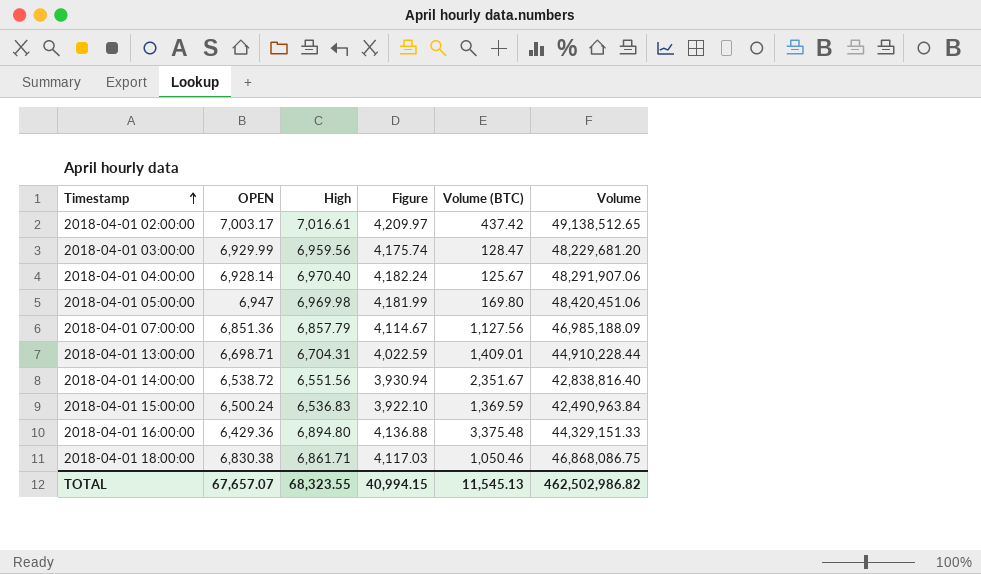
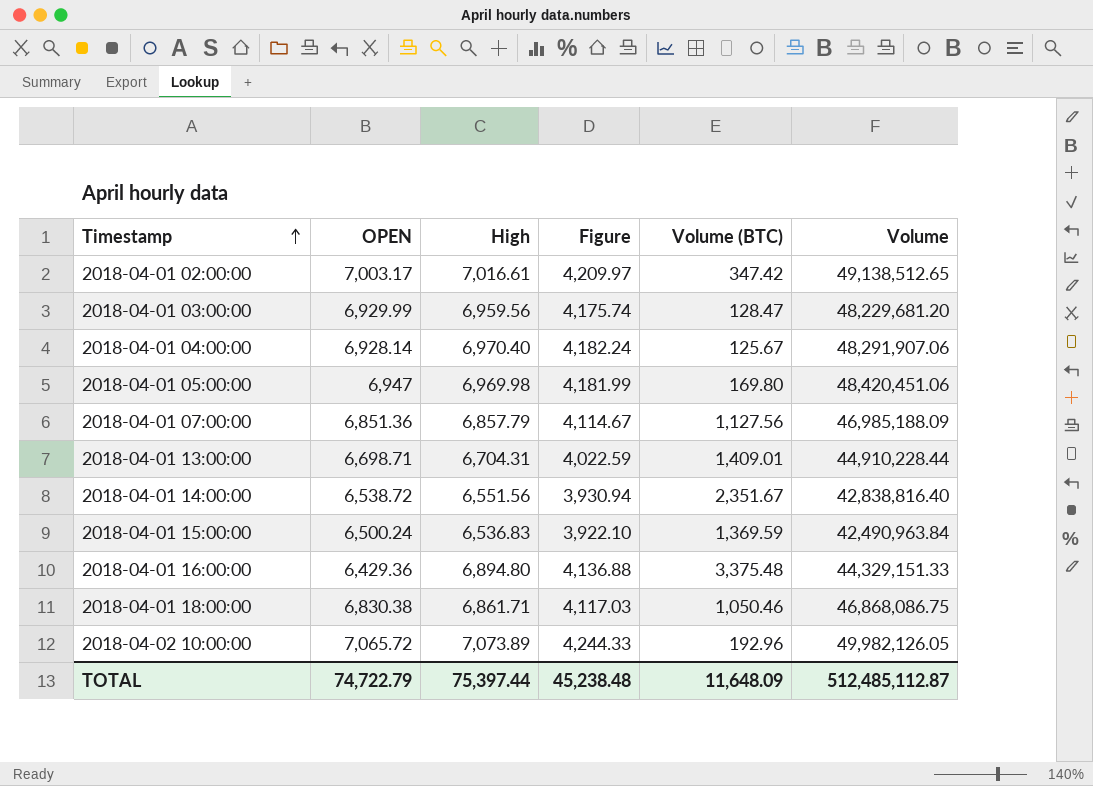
2018-04-01 02:00:00 | Volume (BTC): 437.42 -> 347.42
row 2018-04-02 10:00:00: none -> 7,065.72 | 7,073.89 | 4,244.33 | 192.96 | 49,982,126.05
TOTAL | OPEN: 67,657.07 -> 74,722.79
TOTAL | High: 68,323.55 -> 75,397.44
TOTAL | Figure: 40,994.15 -> 45,238.48
TOTAL | Volume (BTC): 11,545.13 -> 11,648.09
TOTAL | Volume: 462,502,986.82 -> 512,485,112.87

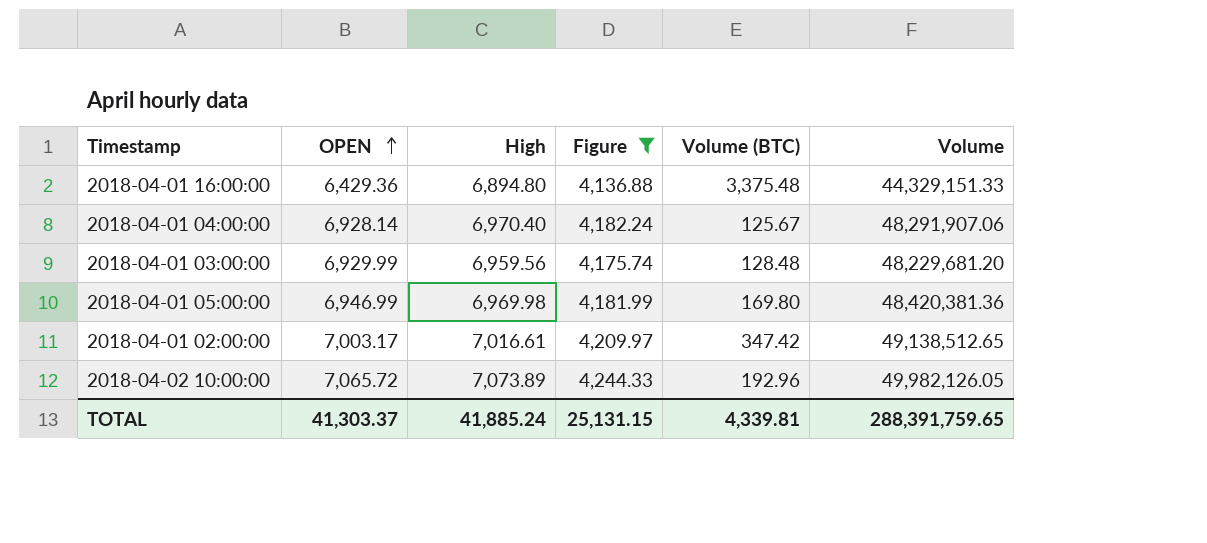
filter: none -> Figure >= 4,136.88
row order: Timestamp ascending -> OPEN ascending
2018-04-01 03:00:00 | Volume (BTC): 128.47 -> 128.48
2018-04-01 05:00:00 | OPEN: 6,947 -> 6,946.99
2018-04-01 05:00:00 | Volume: 48,420,451.06 -> 48,420,381.36
TOTAL | OPEN: 74,722.79 -> 41,303.37
TOTAL | High: 75,397.44 -> 41,885.24
TOTAL | Figure: 45,238.48 -> 25,131.15
TOTAL | Volume (BTC): 11,648.09 -> 4,339.81
TOTAL | Volume: 512,485,112.87 -> 288,391,759.65

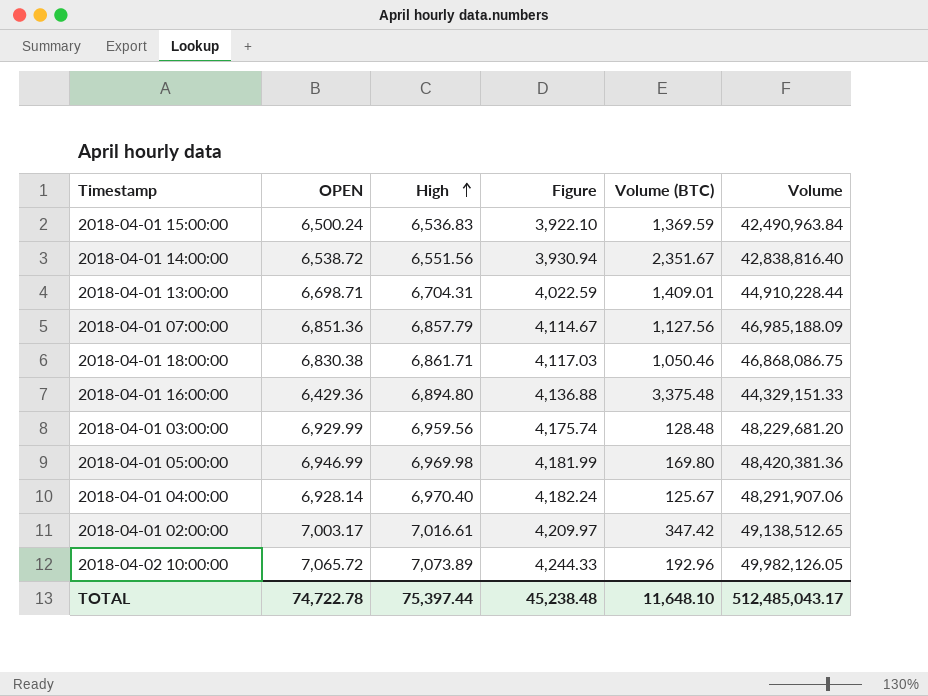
filter: Figure >= 4,136.88 -> none
row order: OPEN ascending -> High ascending
TOTAL | OPEN: 41,303.37 -> 74,722.78
TOTAL | High: 41,885.24 -> 75,397.44
TOTAL | Figure: 25,131.15 -> 45,238.48
TOTAL | Volume (BTC): 4,339.81 -> 11,648.10
TOTAL | Volume: 288,391,759.65 -> 512,485,043.17

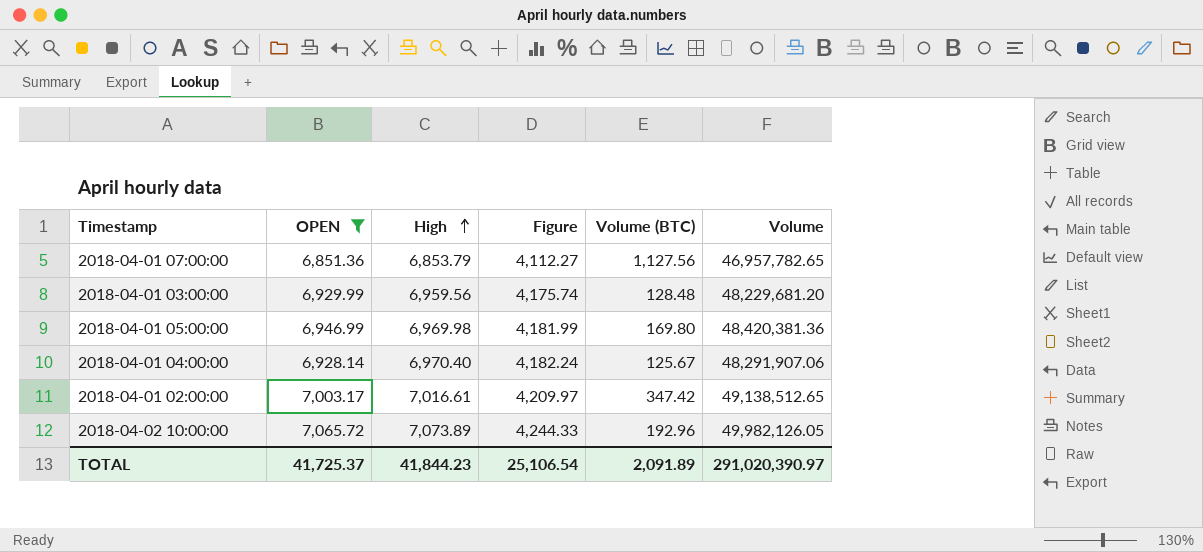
filter: none -> OPEN >= 6,851.36
2018-04-01 07:00:00 | High: 6,857.79 -> 6,853.79
2018-04-01 07:00:00 | Figure: 4,114.67 -> 4,112.27
2018-04-01 07:00:00 | Volume: 46,985,188.09 -> 46,957,782.65
TOTAL | OPEN: 74,722.78 -> 41,725.37
TOTAL | High: 75,397.44 -> 41,844.23
TOTAL | Figure: 45,238.48 -> 25,106.54
TOTAL | Volume (BTC): 11,648.10 -> 2,091.89
TOTAL | Volume: 512,485,043.17 -> 291,020,390.97

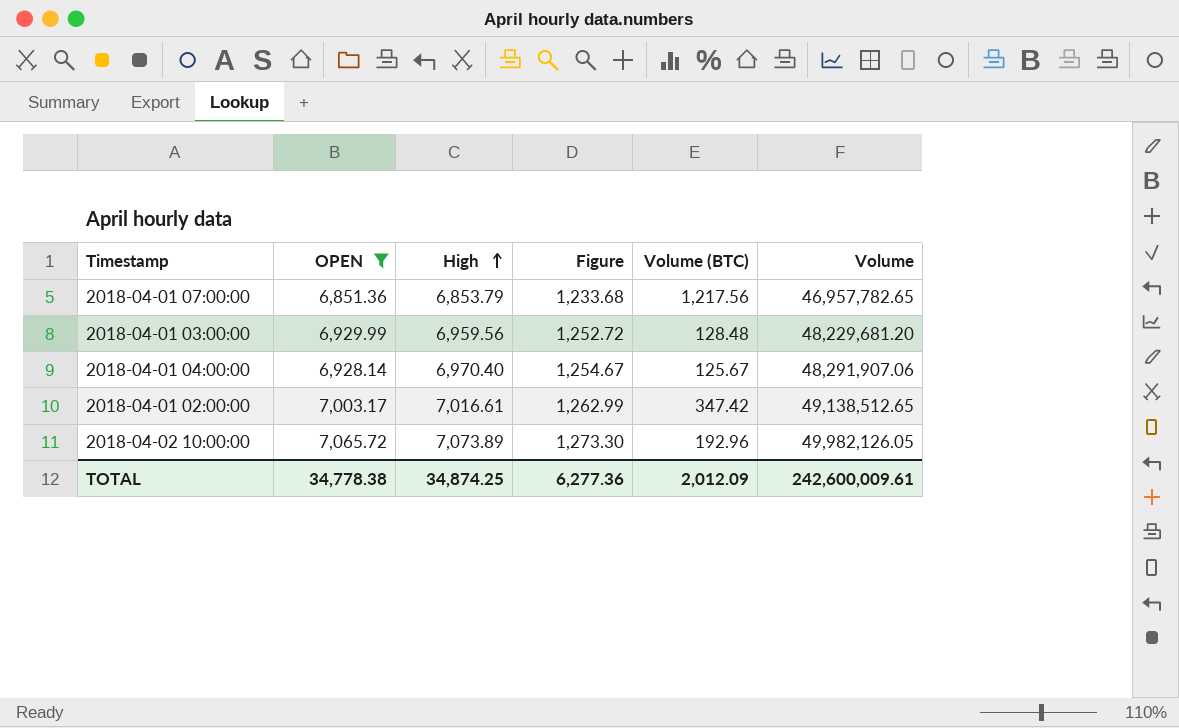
column Figure | formula: [High] * 0.6 -> [High] * 0.18
row 2018-04-01 05:00:00: 6,946.99 | 6,969.98 | 4,181.99 | 169.80 | 48,420,381.36 -> none
2018-04-01 07:00:00 | Volume (BTC): 1,127.56 -> 1,217.56
TOTAL | OPEN: 41,725.37 -> 34,778.38
TOTAL | High: 41,844.23 -> 34,874.25
TOTAL | Figure: 25,106.54 -> 6,277.36
TOTAL | Volume (BTC): 2,091.89 -> 2,012.09
TOTAL | Volume: 291,020,390.97 -> 242,600,009.61

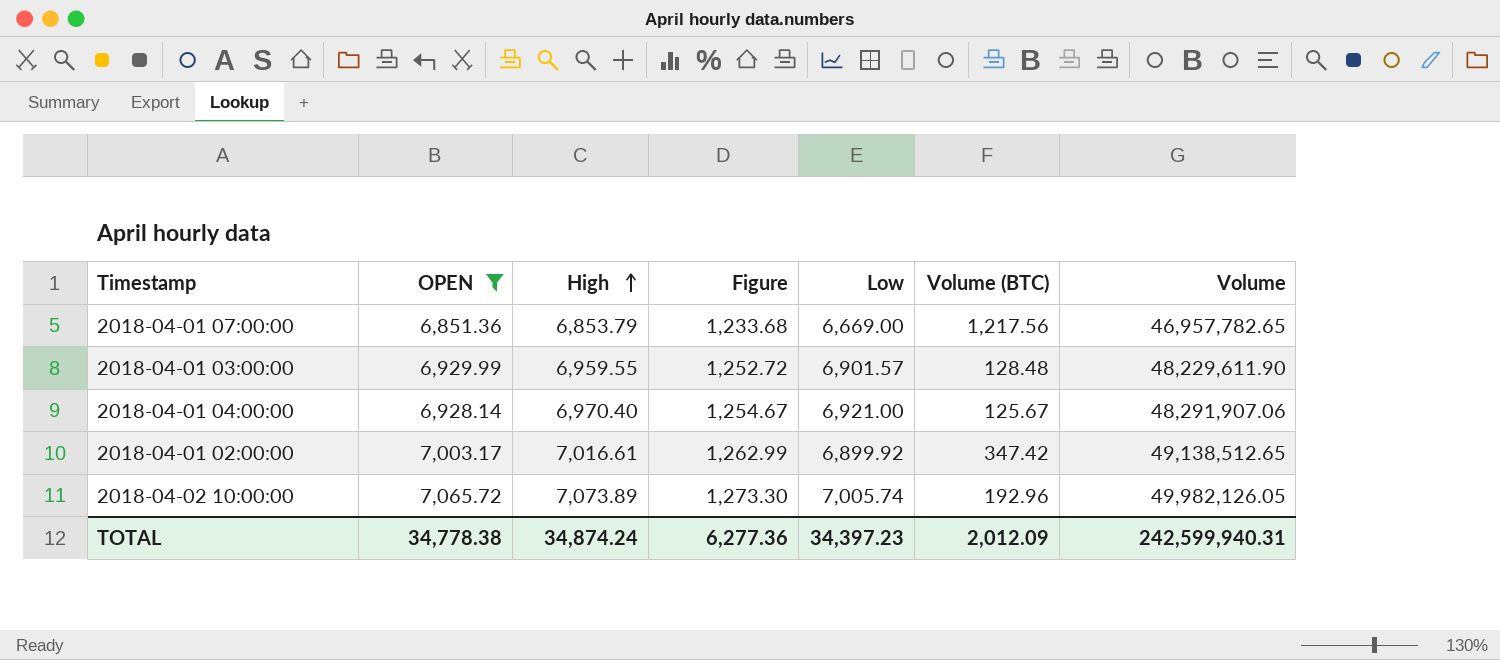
column Low | position: none -> 5
2018-04-01 03:00:00 | High: 6,959.56 -> 6,959.55
2018-04-01 03:00:00 | Volume: 48,229,681.20 -> 48,229,611.90
TOTAL | High: 34,874.25 -> 34,874.24
TOTAL | Volume: 242,600,009.61 -> 242,599,940.31

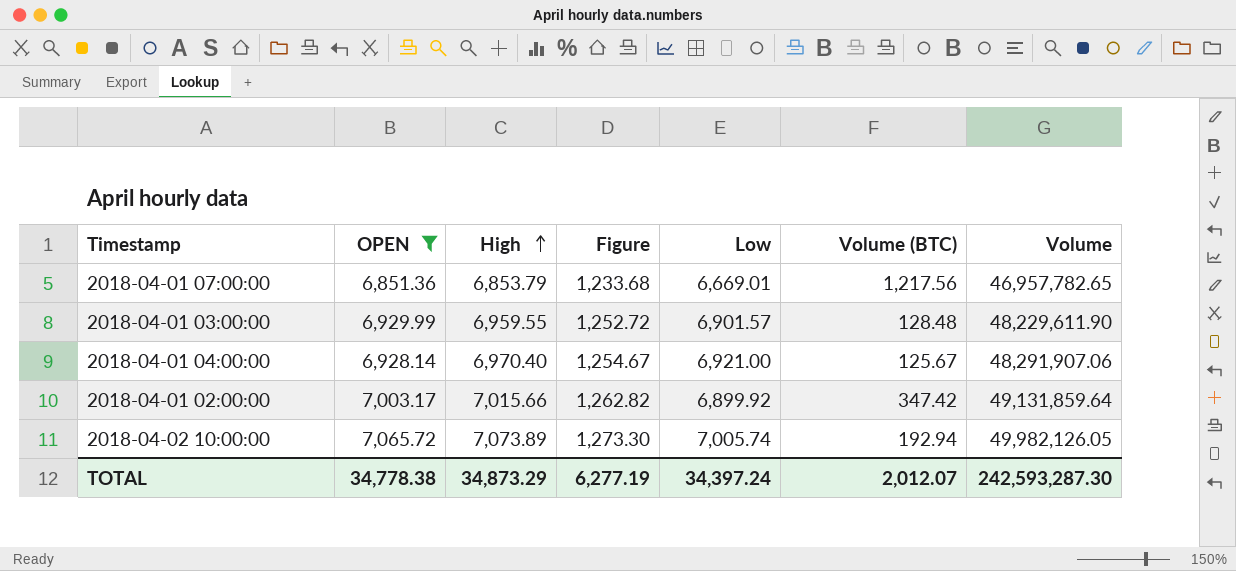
2018-04-01 07:00:00 | Low: 6,669.00 -> 6,669.01
2018-04-01 02:00:00 | High: 7,016.61 -> 7,015.66
2018-04-01 02:00:00 | Figure: 1,262.99 -> 1,262.82
2018-04-01 02:00:00 | Volume: 49,138,512.65 -> 49,131,859.64
2018-04-02 10:00:00 | Volume (BTC): 192.96 -> 192.94
TOTAL | High: 34,874.24 -> 34,873.29
TOTAL | Figure: 6,277.36 -> 6,277.19
TOTAL | Low: 34,397.23 -> 34,397.24
TOTAL | Volume (BTC): 2,012.09 -> 2,012.07
TOTAL | Volume: 242,599,940.31 -> 242,593,287.30

